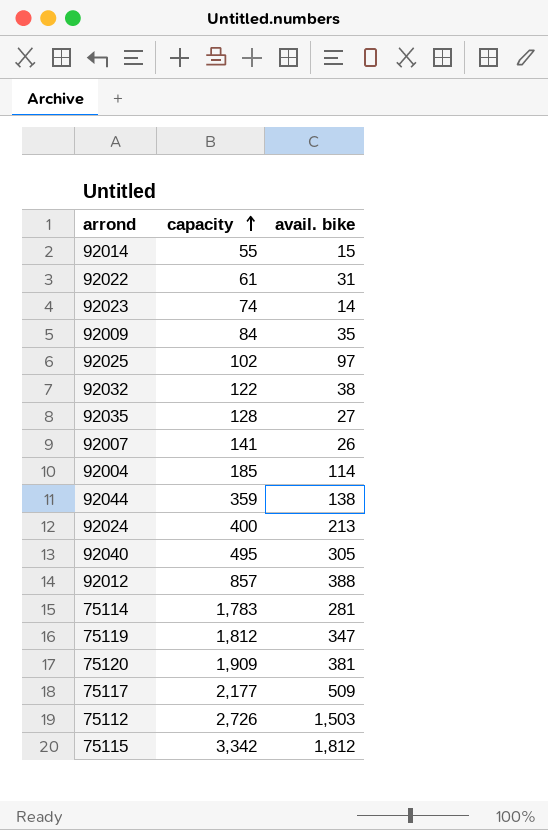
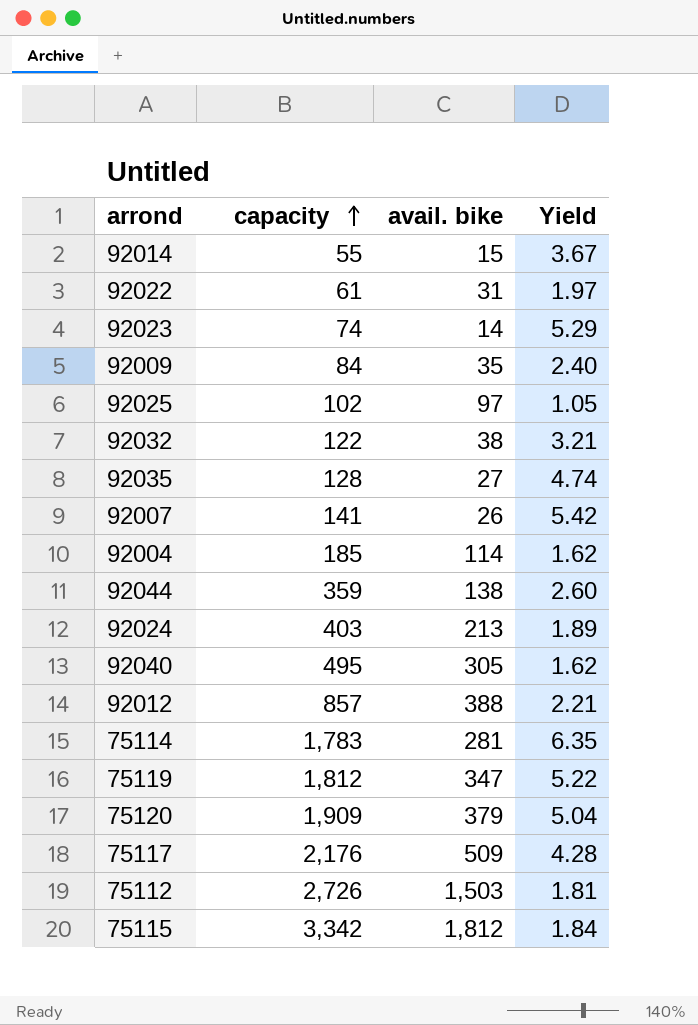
column Yield | formula: none -> [capacity] / [avail. bike]
92024 | capacity: 400 -> 403
75120 | avail. bike: 381 -> 379
75117 | capacity: 2,177 -> 2,176

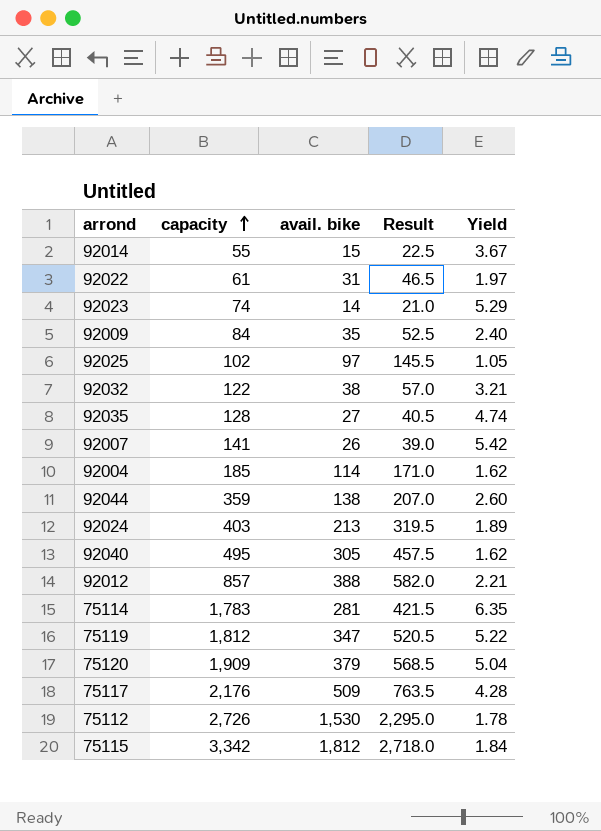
column Result | formula: none -> [avail. bike] * 1.5
75112 | avail. bike: 1,503 -> 1,530
75112 | Yield: 1.81 -> 1.78

